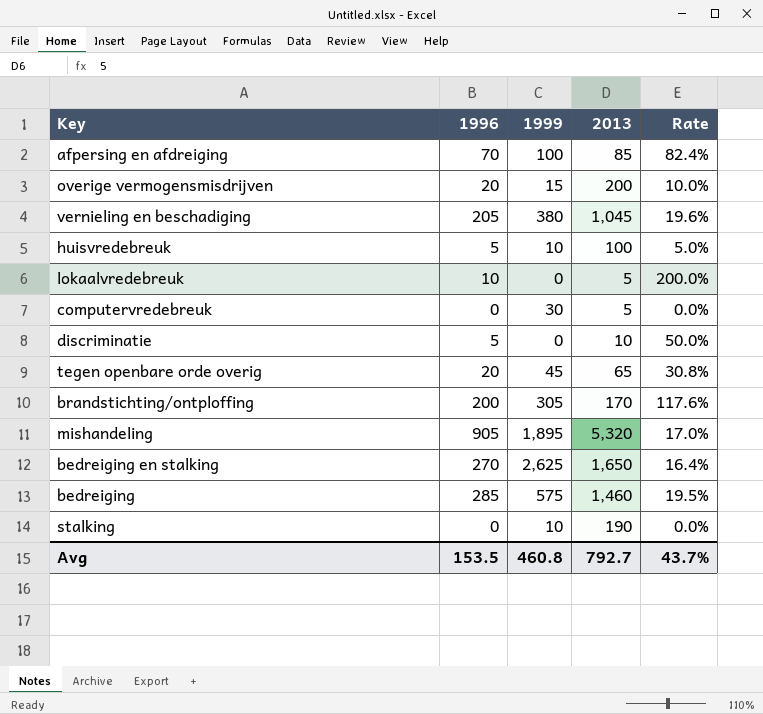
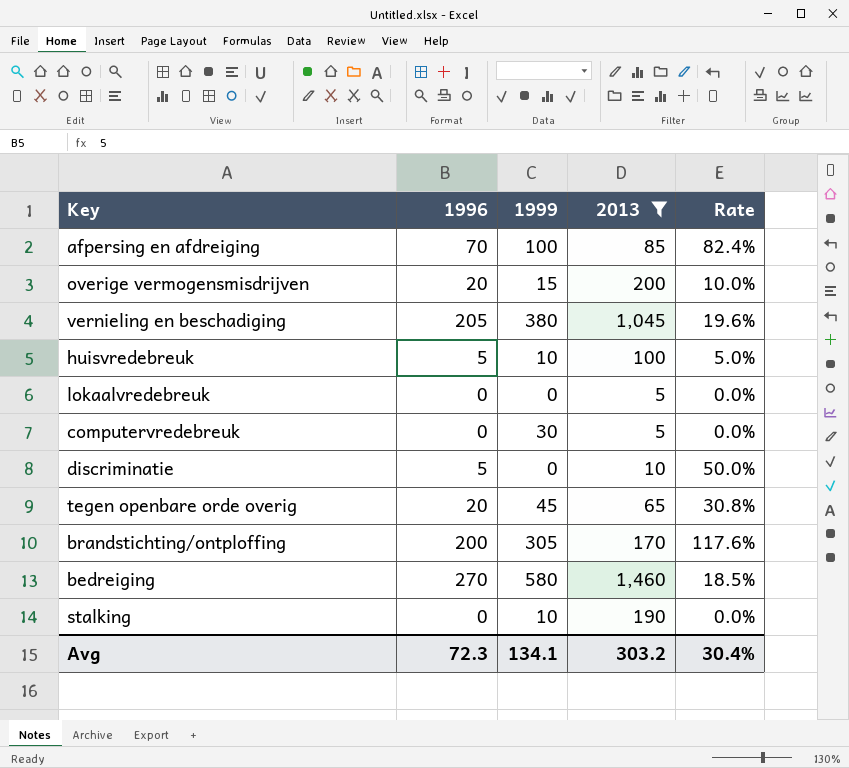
filter: none -> 2013 <= 1,460
lokaalvredebreuk | 1996: 10 -> 0
lokaalvredebreuk | Rate: 200.0% -> 0.0%
bedreiging | 1996: 285 -> 270
bedreiging | 1999: 575 -> 580
bedreiging | Rate: 19.5% -> 18.5%
Avg | 1996: 153.5 -> 72.3
Avg | 1999: 460.8 -> 134.1
Avg | 2013: 792.7 -> 303.2
Avg | Rate: 43.7% -> 30.4%

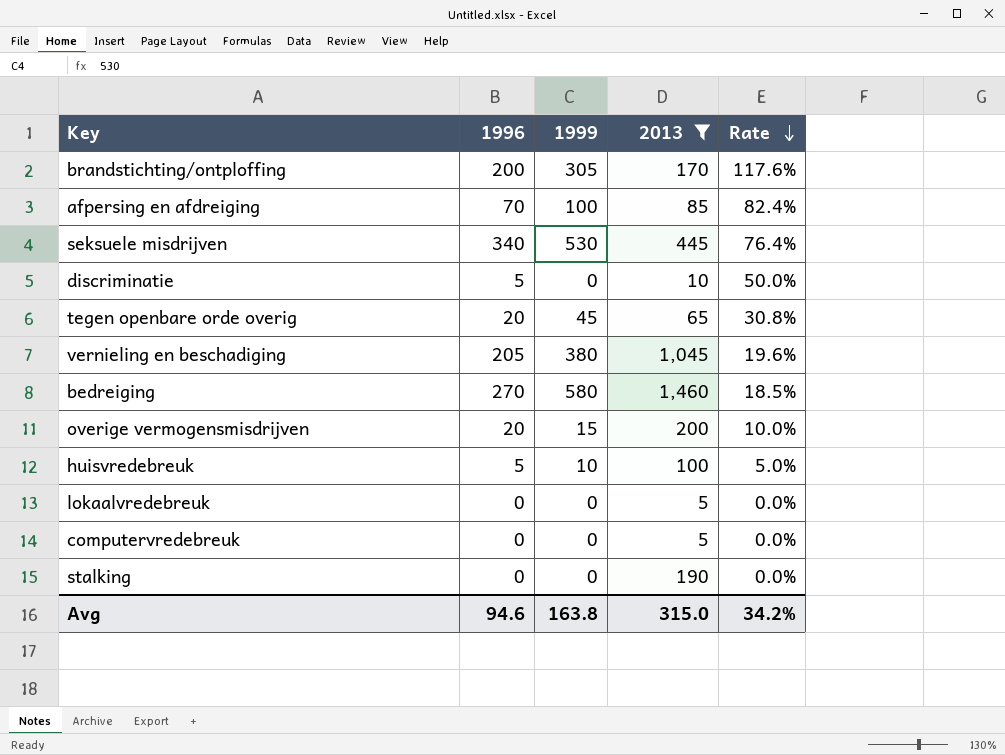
row order: none -> Rate descending
row seksuele misdrijven: none -> 340 | 530 | 445 | 76.4%
computervredebreuk | 1999: 30 -> 0
stalking | 1999: 10 -> 0
Avg | 1996: 72.3 -> 94.6
Avg | 1999: 134.1 -> 163.8
Avg | 2013: 303.2 -> 315.0
Avg | Rate: 30.4% -> 34.2%

